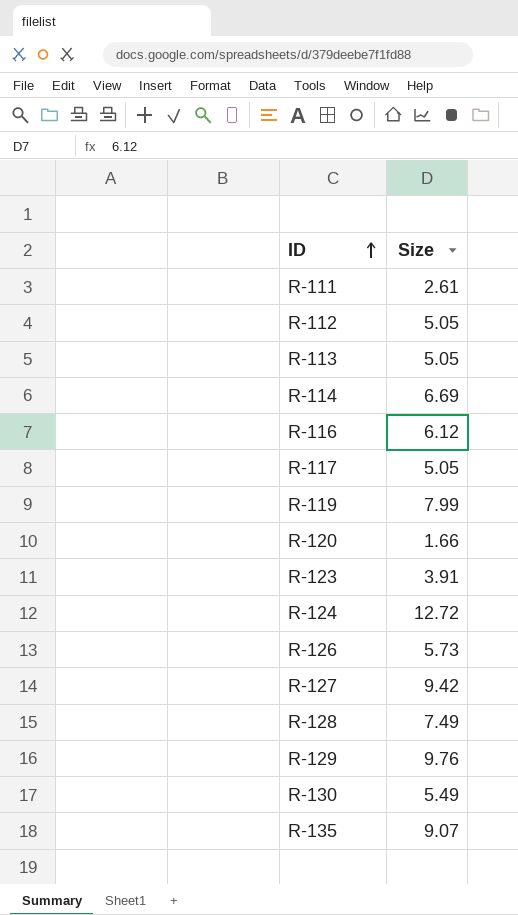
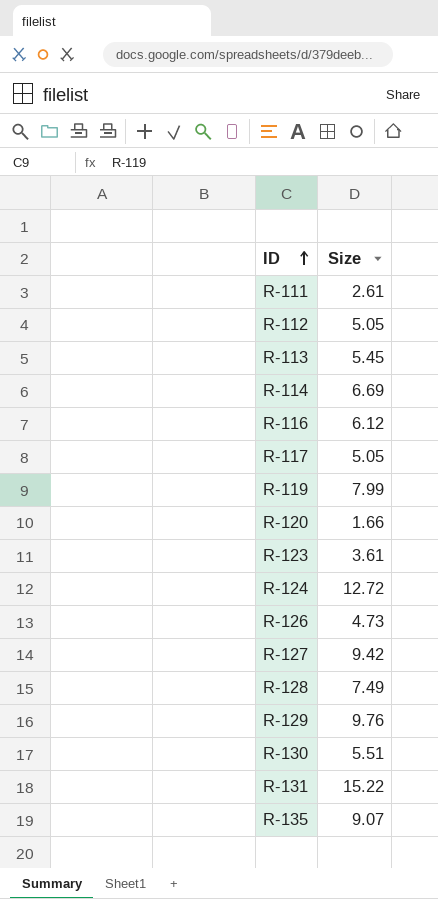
R-113 | Size: 5.05 -> 5.45
R-123 | Size: 3.91 -> 3.61
R-126 | Size: 5.73 -> 4.73
R-130 | Size: 5.49 -> 5.51
row R-131: none -> 15.22

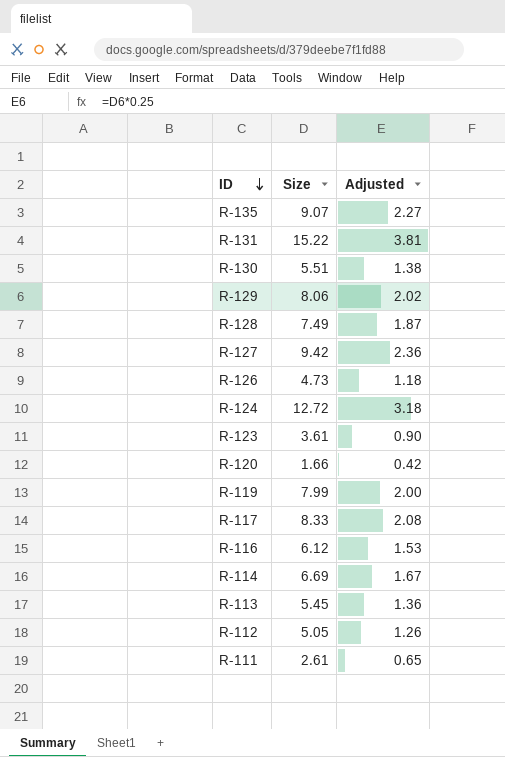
row order: ID ascending -> ID descending
column Adjusted | formula: none -> [Size] * 0.25
R-129 | Size: 9.76 -> 8.06
R-117 | Size: 5.05 -> 8.33

